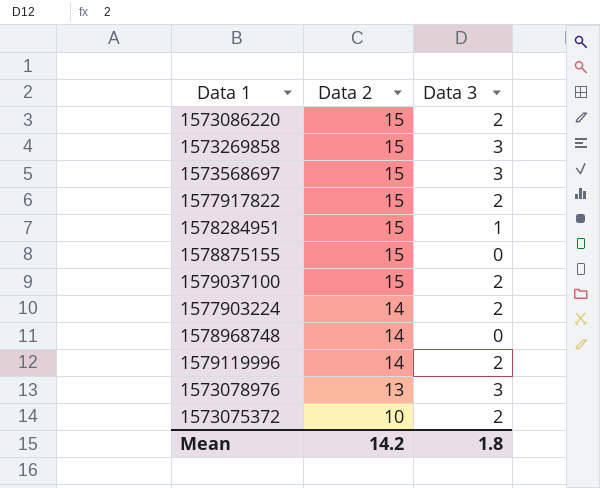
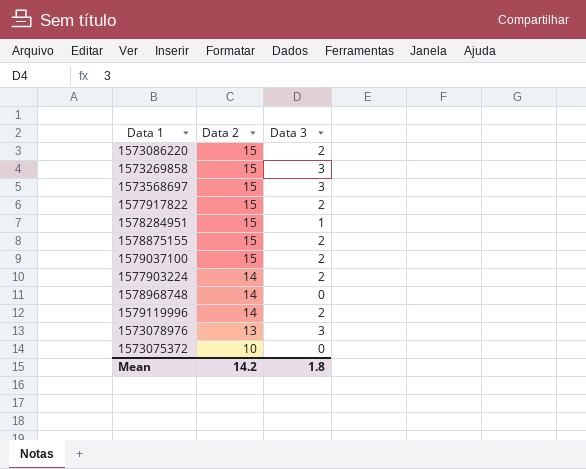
1578875155 | Data 3: 0 -> 2
1573075372 | Data 3: 2 -> 0

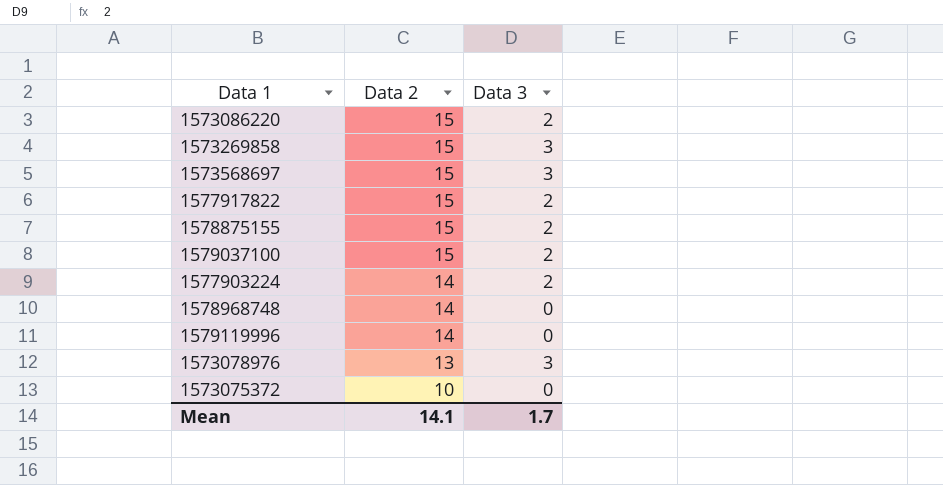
row 1578284951: 15 | 1 -> none
1579119996 | Data 3: 2 -> 0
Mean | Data 2: 14.2 -> 14.1
Mean | Data 3: 1.8 -> 1.7

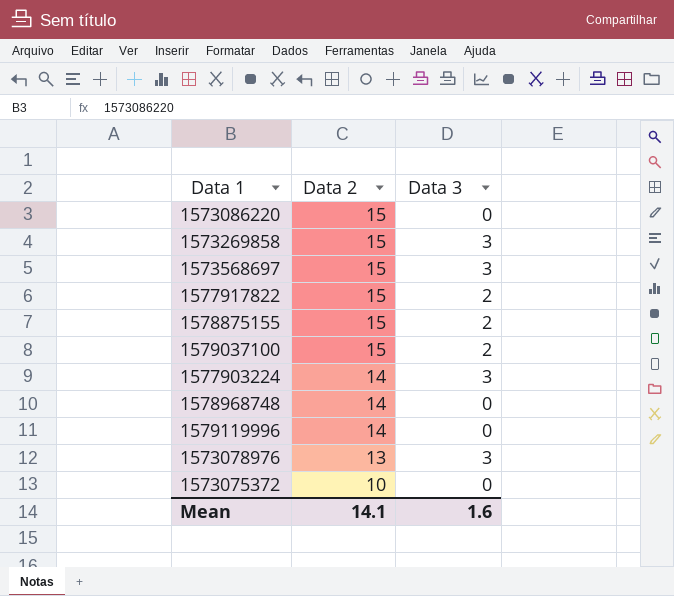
1573086220 | Data 3: 2 -> 0
1577903224 | Data 3: 2 -> 3
Mean | Data 3: 1.7 -> 1.6

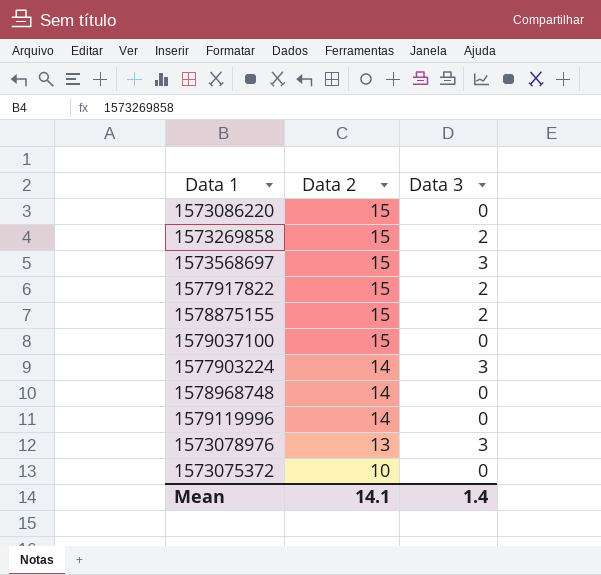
1573269858 | Data 3: 3 -> 2
1579037100 | Data 3: 2 -> 0
Mean | Data 3: 1.6 -> 1.4

